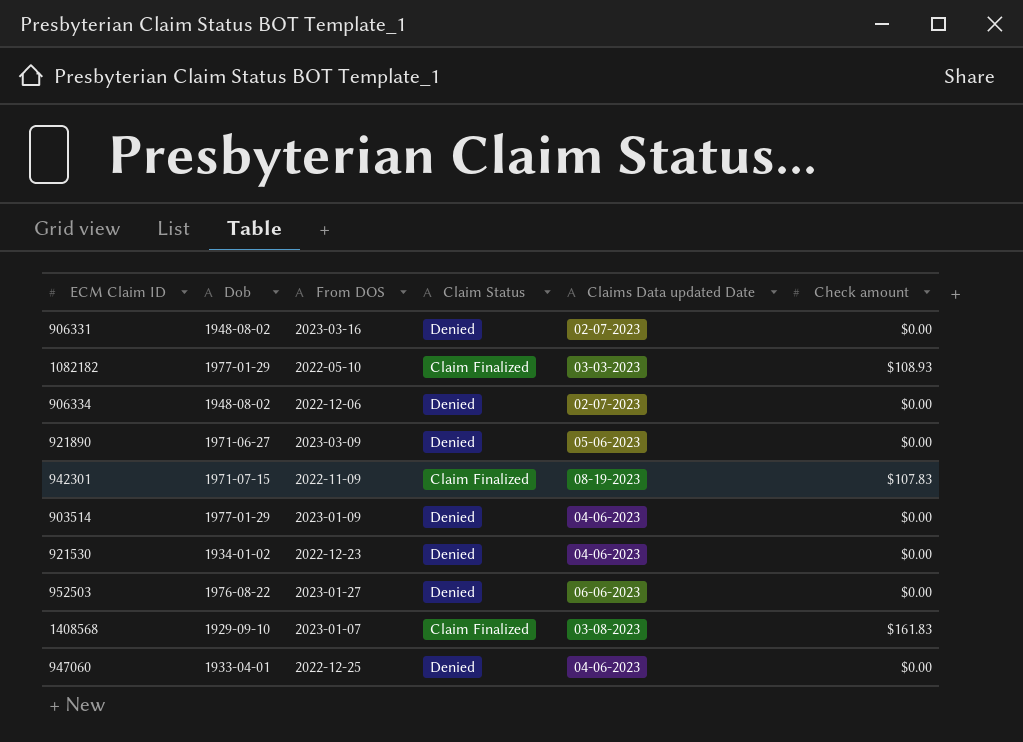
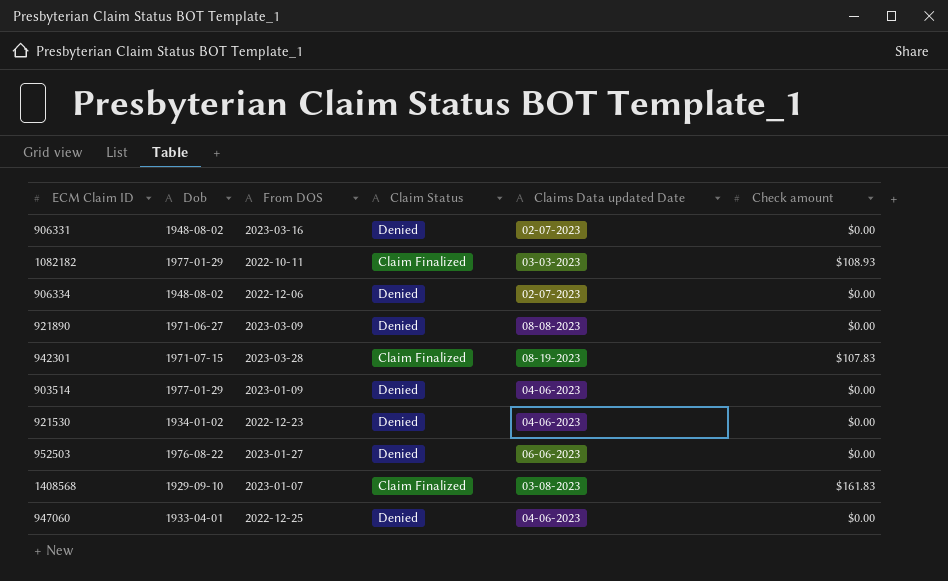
1082182 | From DOS: 2022-05-10 -> 2022-10-11
921890 | Claims Data updated Date: 05-06-2023 -> 08-08-2023
942301 | From DOS: 2022-11-09 -> 2023-03-28

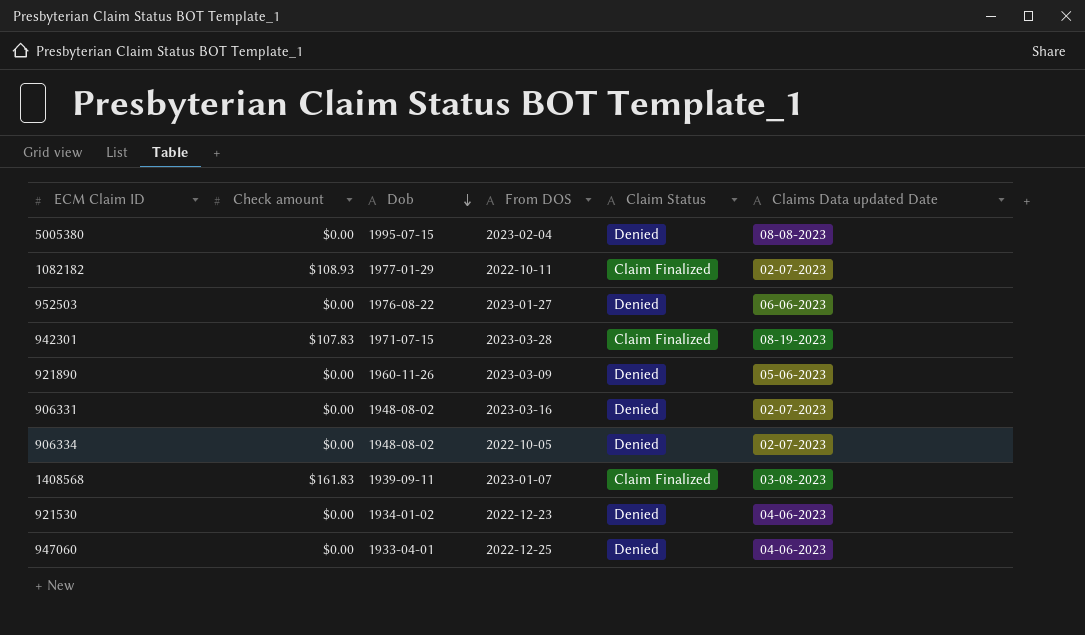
row order: none -> Dob descending
column Check amount | position: 6 -> 2
row 903514: 1977-01-29 | 2023-01-09 | Denied | 04-06-2023 | $0.00 -> none
row 5005380: none -> $0.00 | 1995-07-15 | 2023-02-04 | Denied | 08-08-2023
1082182 | Claims Data updated Date: 03-03-2023 -> 02-07-2023
921890 | Dob: 1971-06-27 -> 1960-11-26
921890 | Claims Data updated Date: 08-08-2023 -> 05-06-2023
906334 | From DOS: 2022-12-06 -> 2022-10-05
1408568 | Dob: 1929-09-10 -> 1939-09-11

